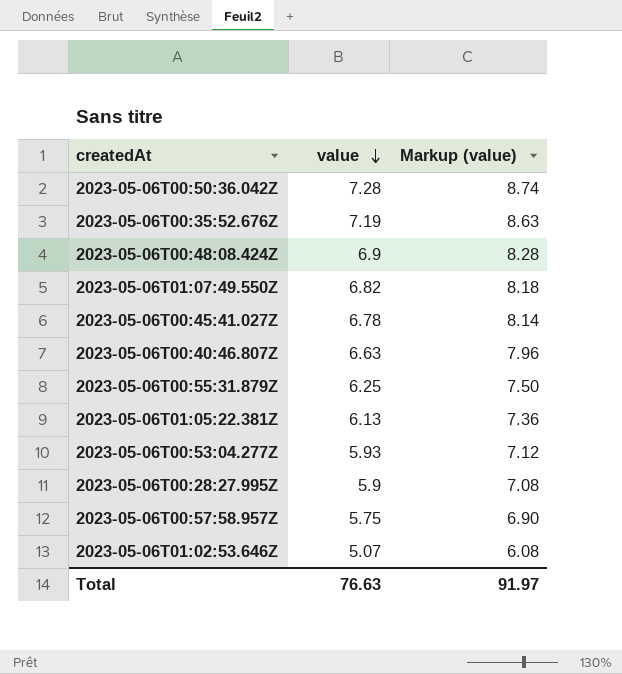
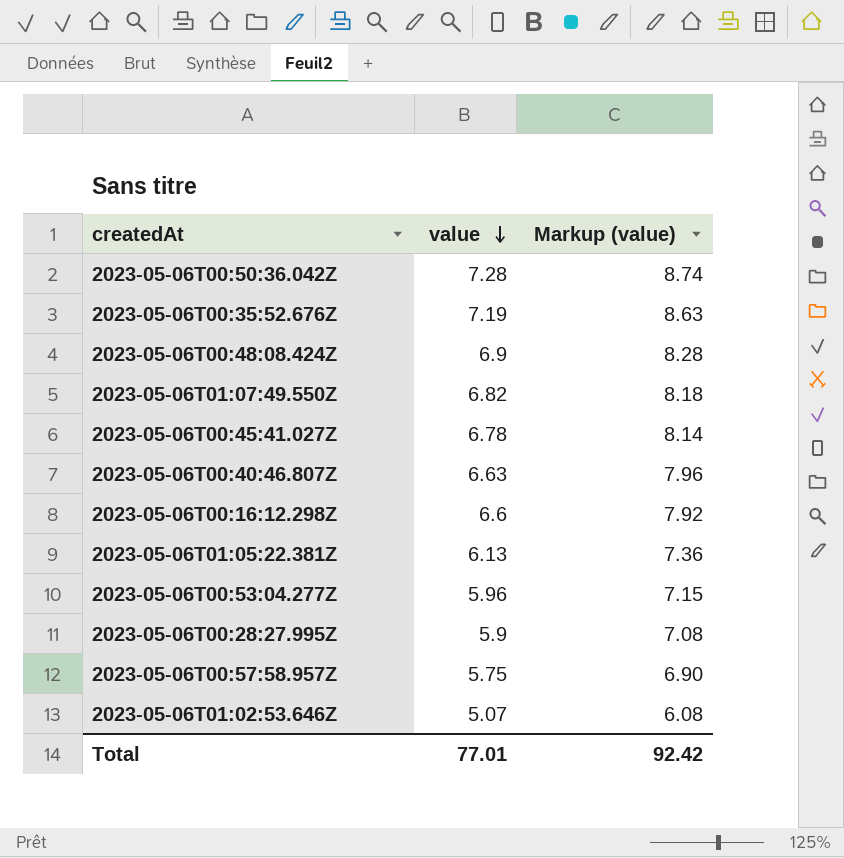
row 2023-05-06T00:55:31.879Z: 6.25 | 7.50 -> none
row 2023-05-06T00:16:12.298Z: none -> 6.6 | 7.92
2023-05-06T00:53:04.277Z | value: 5.93 -> 5.96
2023-05-06T00:53:04.277Z | Markup (value): 7.12 -> 7.15
Total | value: 76.63 -> 77.01
Total | Markup (value): 91.97 -> 92.42

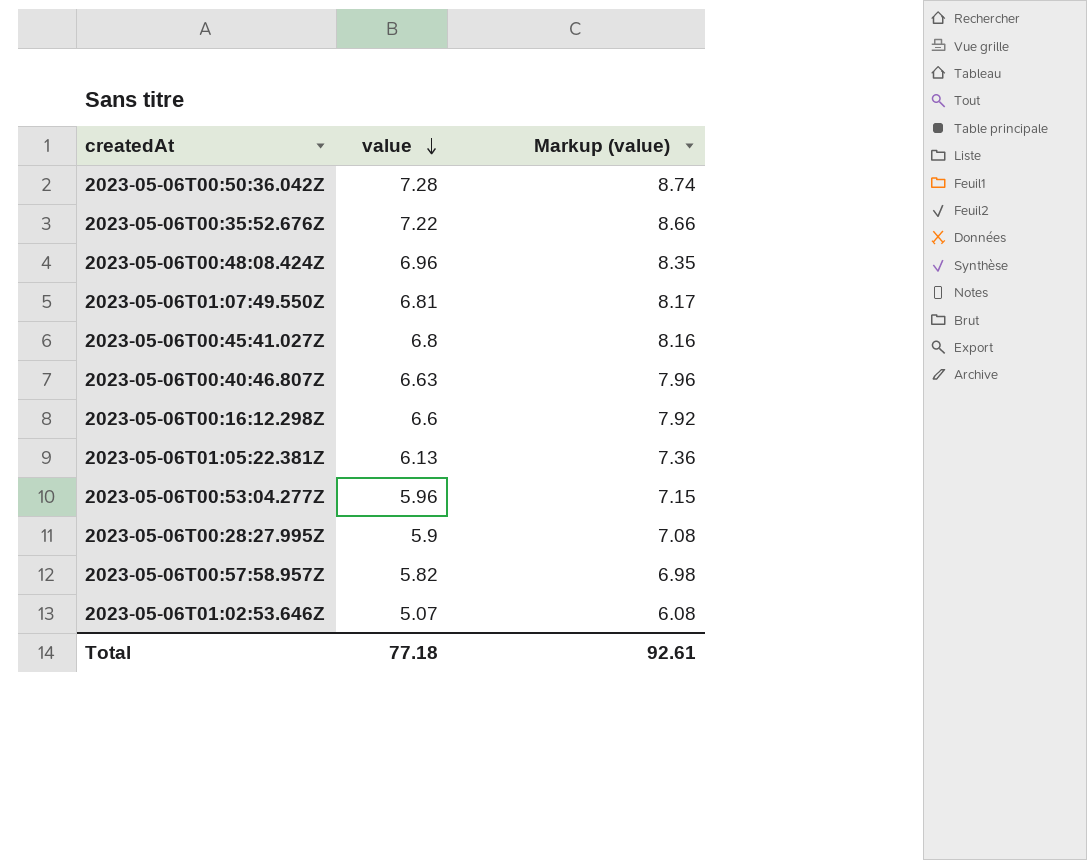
2023-05-06T00:35:52.676Z | value: 7.19 -> 7.22
2023-05-06T00:35:52.676Z | Markup (value): 8.63 -> 8.66
2023-05-06T00:48:08.424Z | value: 6.9 -> 6.96
2023-05-06T00:48:08.424Z | Markup (value): 8.28 -> 8.35
2023-05-06T01:07:49.550Z | value: 6.82 -> 6.81
2023-05-06T01:07:49.550Z | Markup (value): 8.18 -> 8.17
2023-05-06T00:45:41.027Z | value: 6.78 -> 6.8
2023-05-06T00:45:41.027Z | Markup (value): 8.14 -> 8.16
2023-05-06T00:57:58.957Z | value: 5.75 -> 5.82
2023-05-06T00:57:58.957Z | Markup (value): 6.90 -> 6.98
Total | value: 77.01 -> 77.18
Total | Markup (value): 92.42 -> 92.61

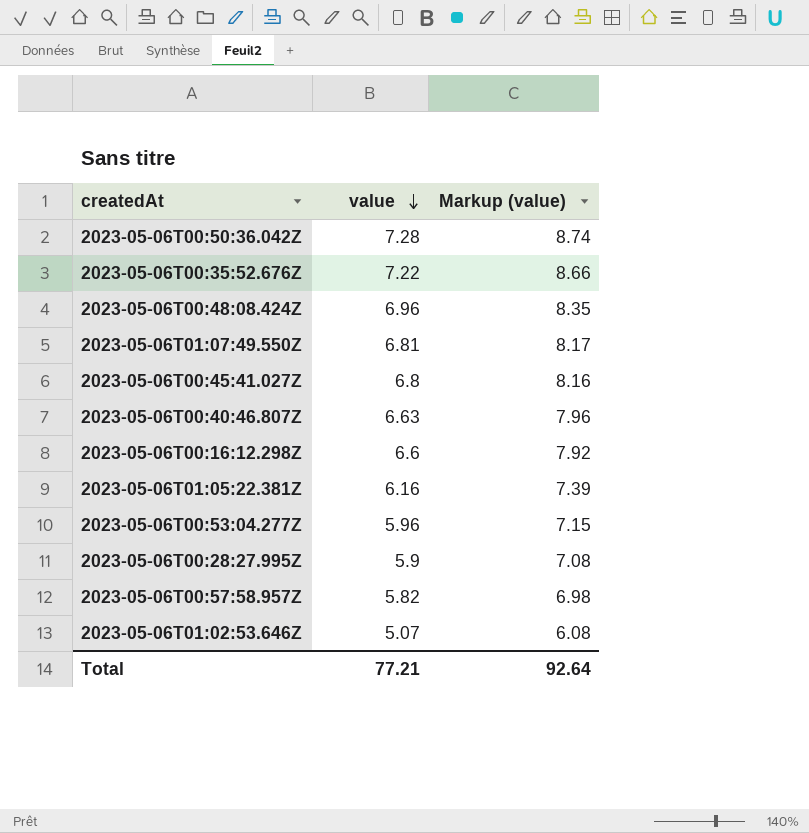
2023-05-06T01:05:22.381Z | value: 6.13 -> 6.16
2023-05-06T01:05:22.381Z | Markup (value): 7.36 -> 7.39
Total | value: 77.18 -> 77.21
Total | Markup (value): 92.61 -> 92.64

